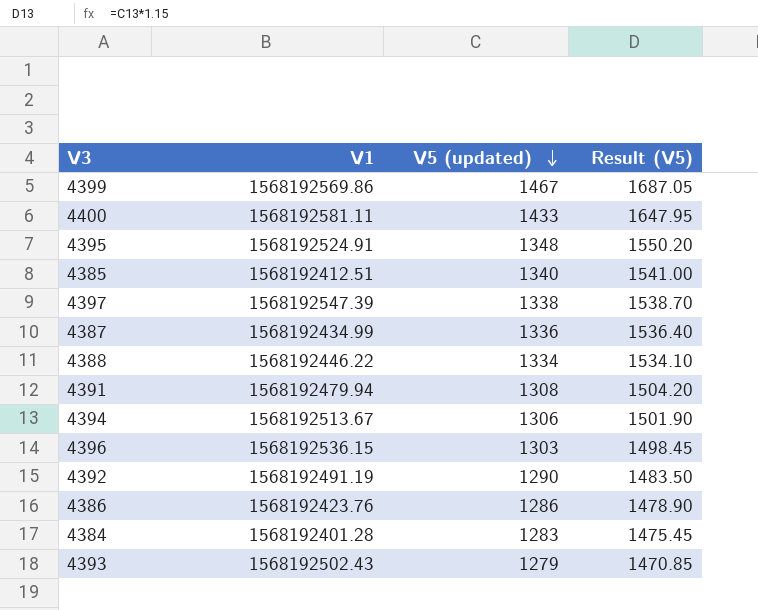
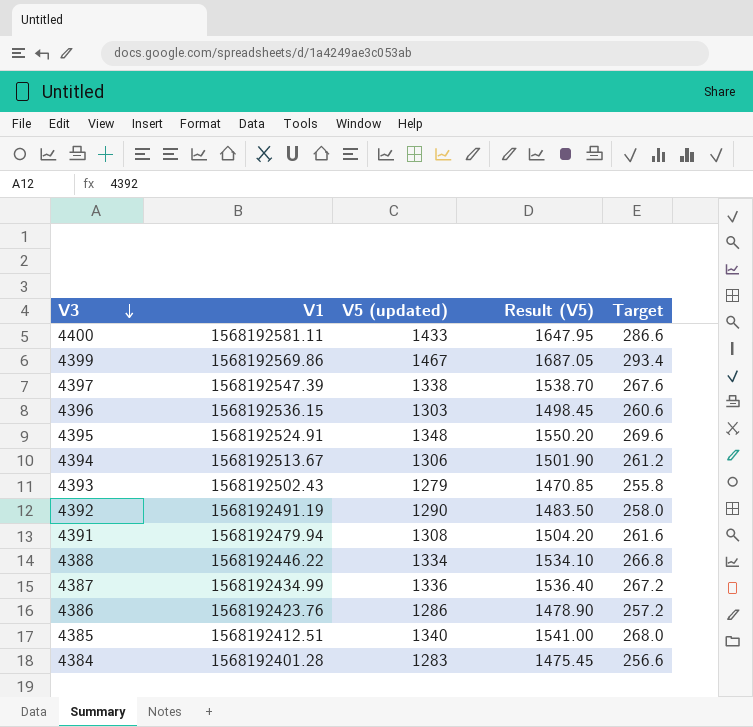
row order: V5 (updated) descending -> V3 descending
column Target | formula: none -> [V5 (updated)] * 0.2

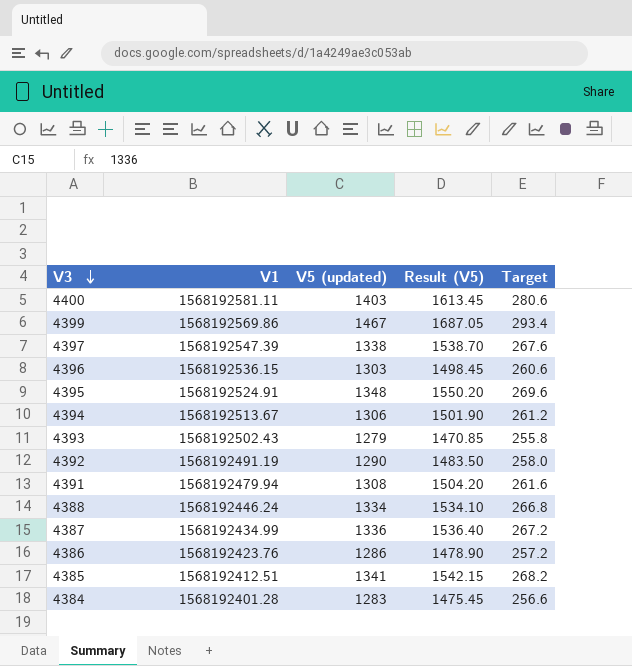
4400 | V5 (updated): 1433 -> 1403
4400 | Result (V5): 1647.95 -> 1613.45
4400 | Target: 286.6 -> 280.6
4388 | V1: 1568192446.22 -> 1568192446.24
4385 | V5 (updated): 1340 -> 1341
4385 | Result (V5): 1541.00 -> 1542.15
4385 | Target: 268.0 -> 268.2

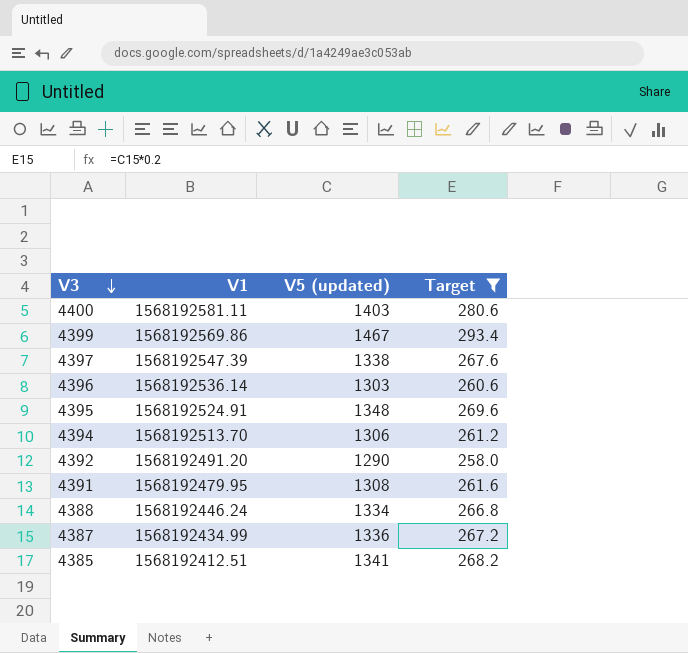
filter: none -> Target >= 258.0
column Result (V5) | formula: [V5 (updated)] * 1.15 -> none
4396 | V1: 1568192536.15 -> 1568192536.14
4394 | V1: 1568192513.67 -> 1568192513.70
4392 | V1: 1568192491.19 -> 1568192491.20
4391 | V1: 1568192479.94 -> 1568192479.95

